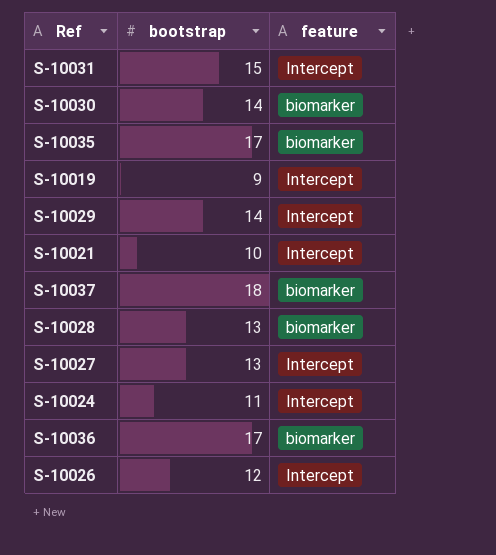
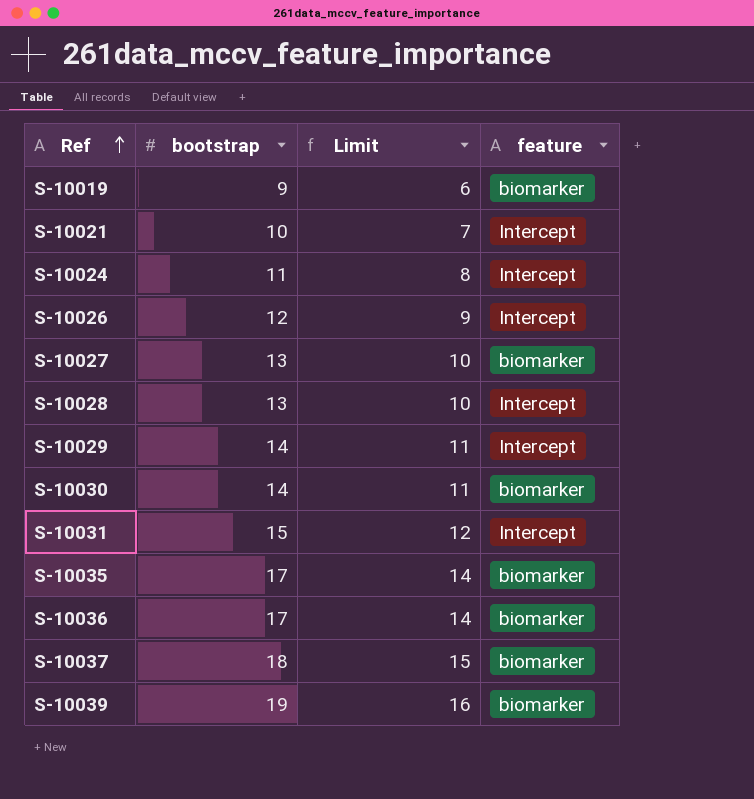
row order: none -> Ref ascending
column Limit | formula: none -> [bootstrap] - 3
S-10019 | feature: Intercept -> biomarker
S-10027 | feature: Intercept -> biomarker
S-10028 | feature: biomarker -> Intercept
row S-10039: none -> 19 | 16 | biomarker

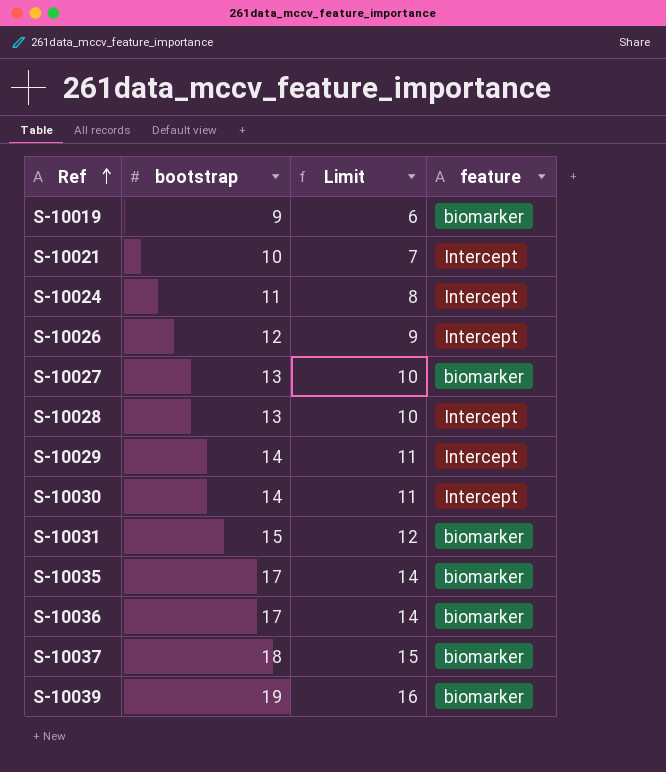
S-10030 | feature: biomarker -> Intercept
S-10031 | feature: Intercept -> biomarker

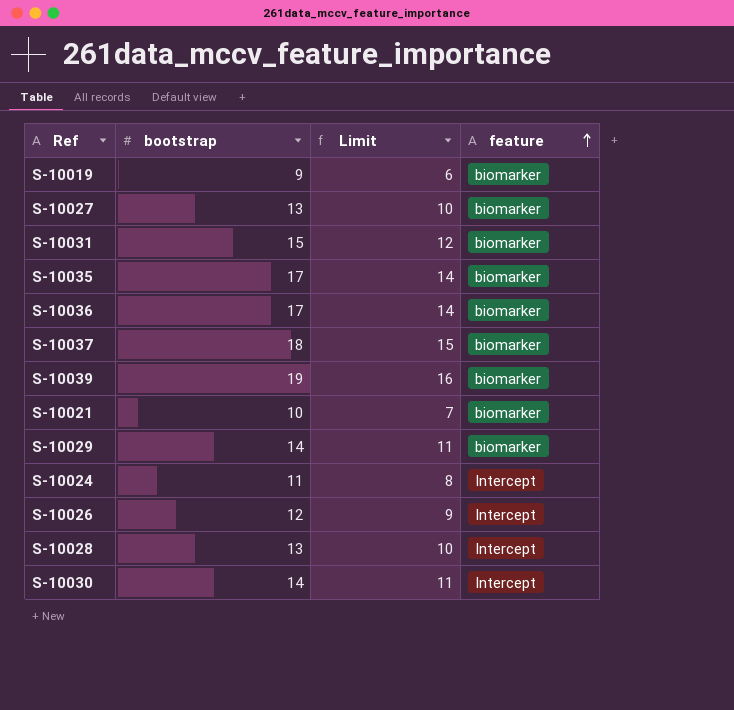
row order: Ref ascending -> feature ascending
S-10021 | feature: Intercept -> biomarker
S-10029 | feature: Intercept -> biomarker

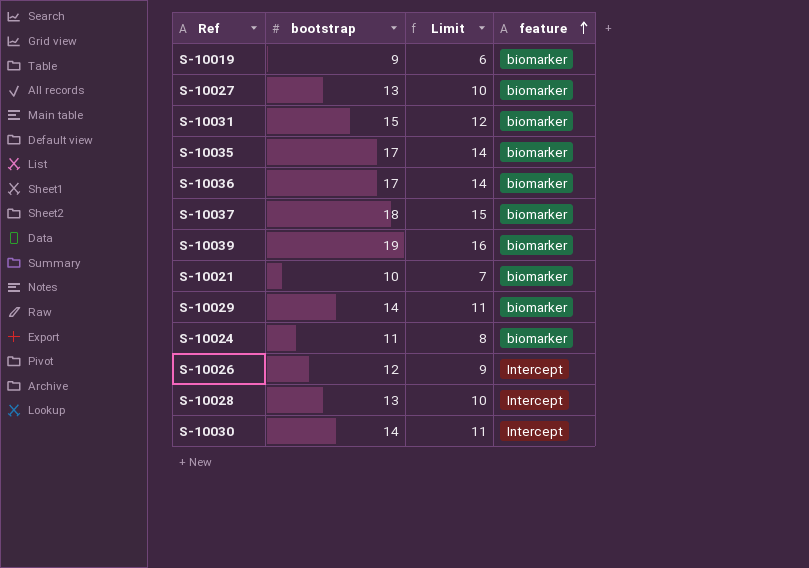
S-10024 | feature: Intercept -> biomarker

